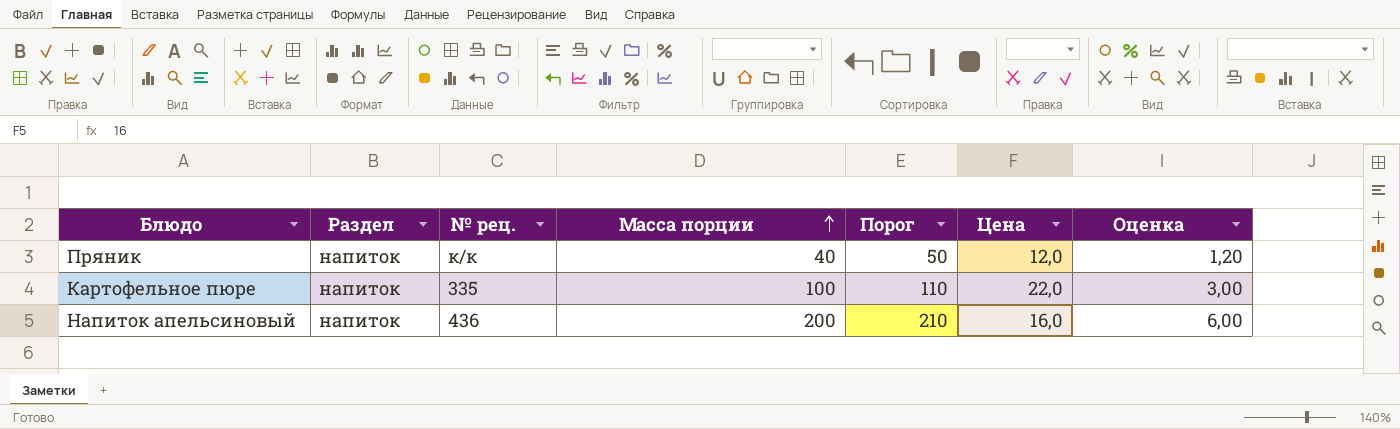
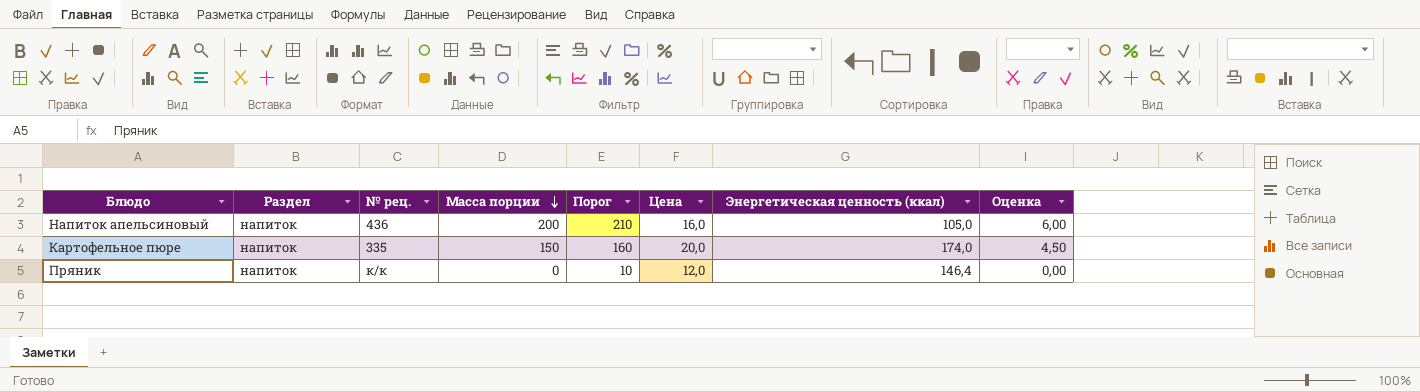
row order: Масса порции ascending -> Масса порции descending
column Энергетическая ценность (ккал) | position: none -> 7
Картофельное пюре | Масса порции: 100 -> 150
Картофельное пюре | Порог: 110 -> 160
Картофельное пюре | Цена: 22,0 -> 20,0
Картофельное пюре | Оценка: 3,00 -> 4,50
Пряник | Масса порции: 40 -> 0
Пряник | Порог: 50 -> 10
Пряник | Оценка: 1,20 -> 0,00

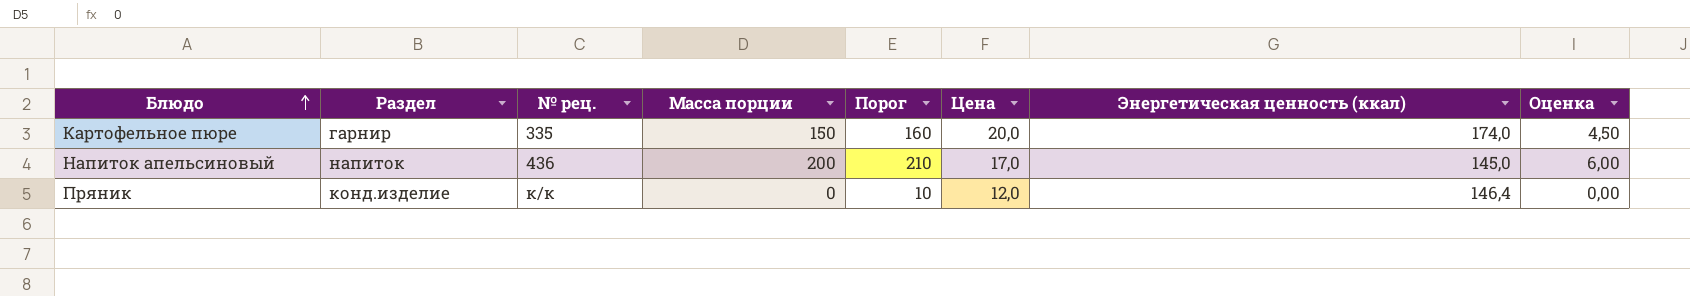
row order: Масса порции descending -> Блюдо ascending
Картофельное пюре | Раздел: напиток -> гарнир
Напиток апельсиновый | Цена: 16,0 -> 17,0
Напиток апельсиновый | Энергетическая ценность (ккал): 105,0 -> 145,0
Пряник | Раздел: напиток -> конд.изделие

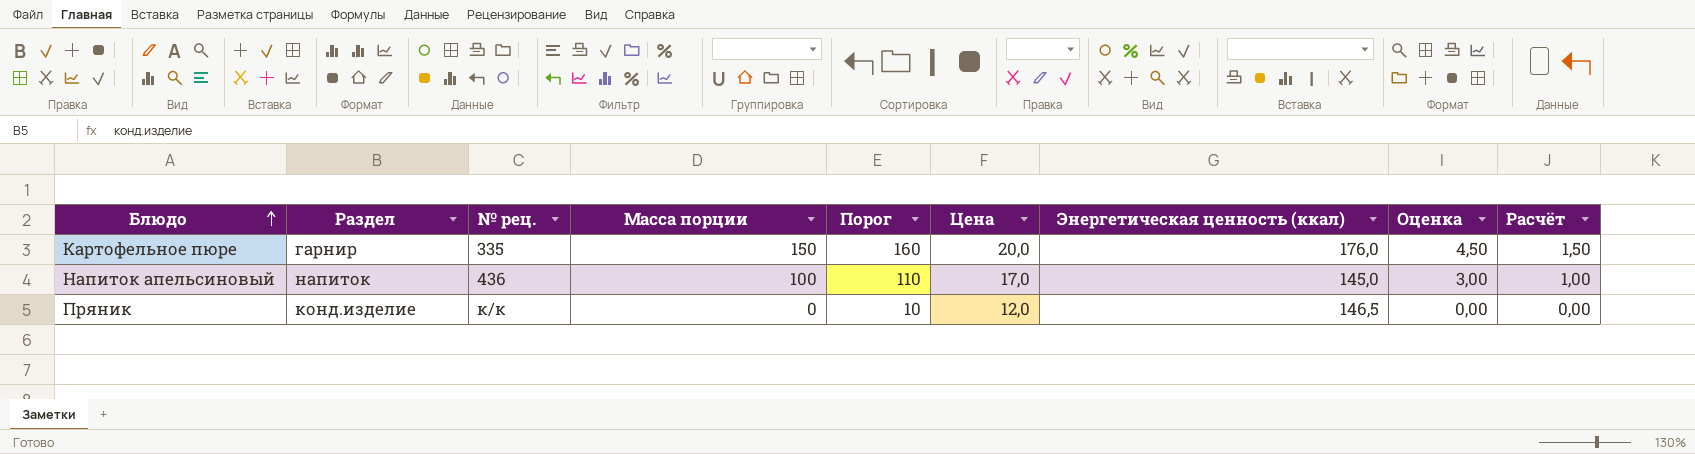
column Расчёт | formula: none -> [Масса порции] * 0,01
Картофельное пюре | Энергетическая ценность (ккал): 174,0 -> 176,0
Напиток апельсиновый | Масса порции: 200 -> 100
Напиток апельсиновый | Порог: 210 -> 110
Напиток апельсиновый | Оценка: 6,00 -> 3,00
Пряник | Энергетическая ценность (ккал): 146,4 -> 146,5

